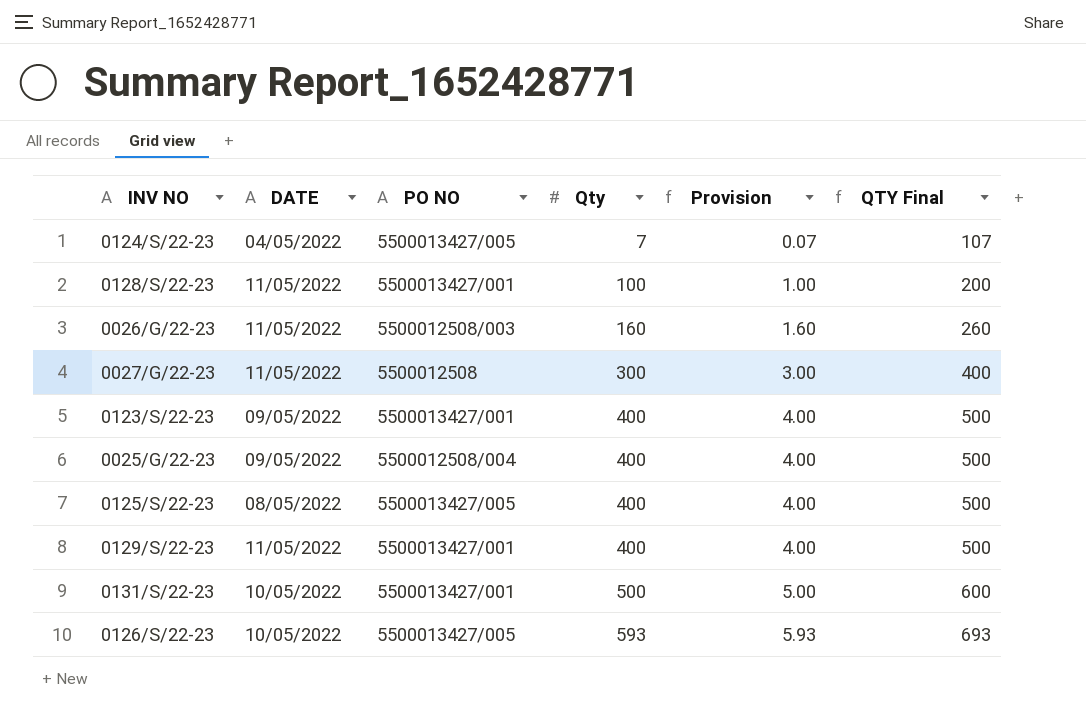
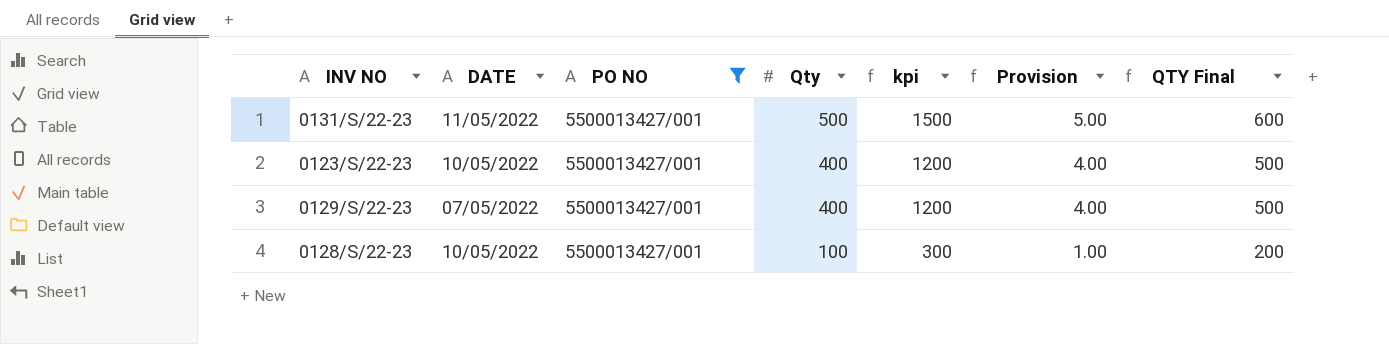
filter: none -> PO NO = 5500013427/001
row order: Qty ascending -> Qty descending
column kpi | formula: none -> [Qty] * 3
0131/S/22-23 | DATE: 10/05/2022 -> 11/05/2022
0123/S/22-23 | DATE: 09/05/2022 -> 10/05/2022
0129/S/22-23 | DATE: 11/05/2022 -> 07/05/2022
0128/S/22-23 | DATE: 11/05/2022 -> 10/05/2022

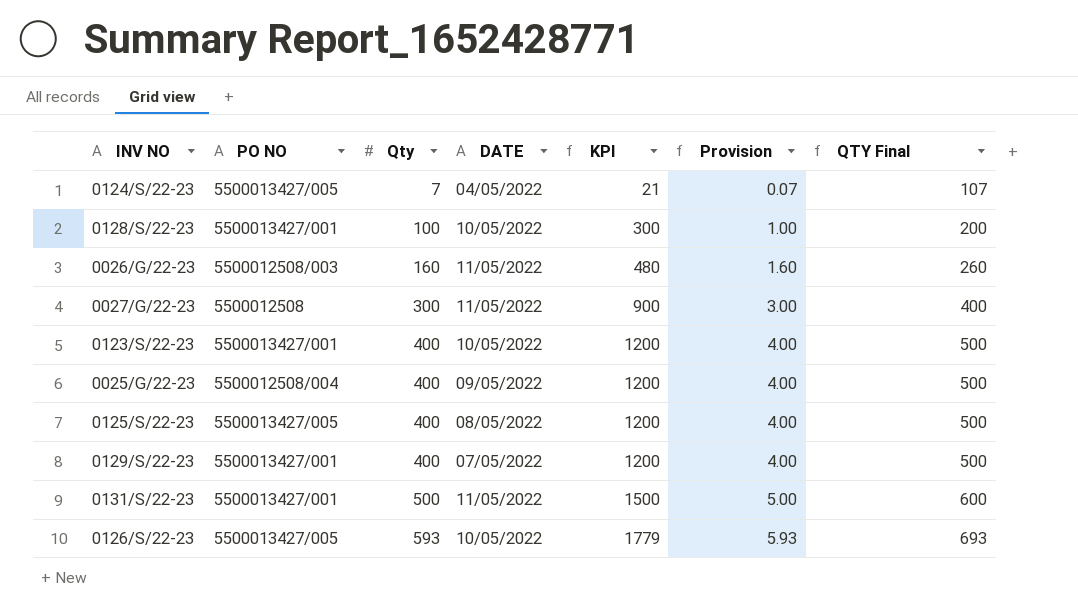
filter: PO NO = 5500013427/001 -> none
row order: Qty descending -> Qty ascending
column DATE | position: 2 -> 4
column name: kpi -> KPI

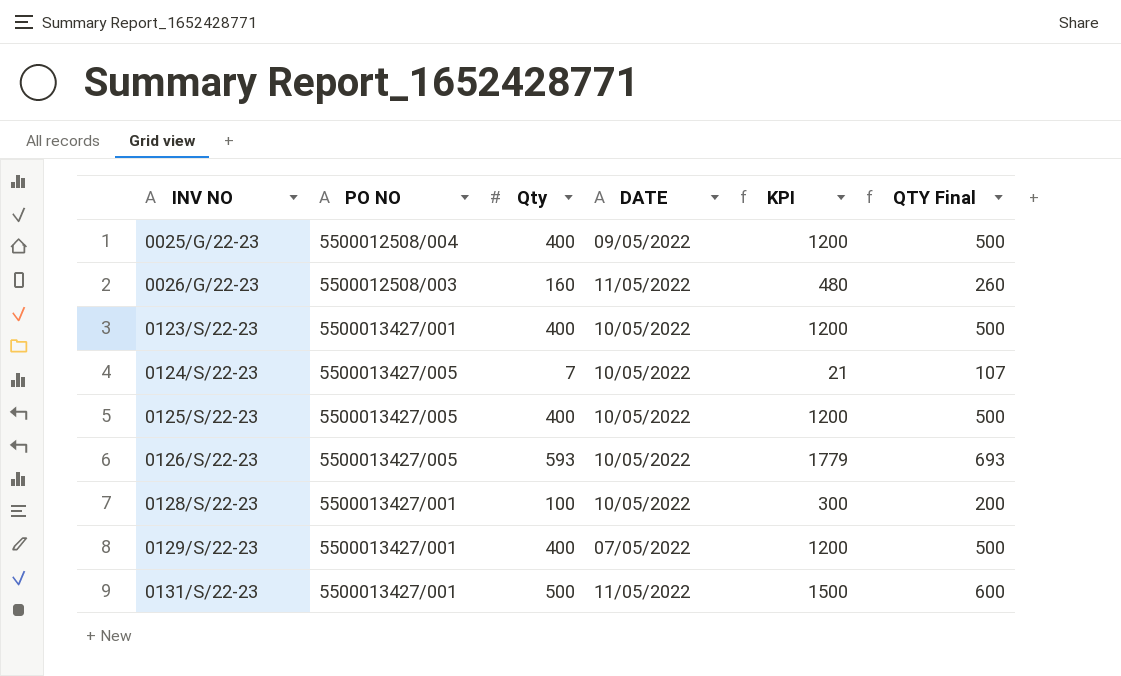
row order: Qty ascending -> INV NO ascending
column Provision | formula: [Qty] * 0.01 -> none
row 0027/G/22-23: 5500012508 | 300 | 11/05/2022 | 900 | 3.00 | 400 -> none
0124/S/22-23 | DATE: 04/05/2022 -> 10/05/2022
0125/S/22-23 | DATE: 08/05/2022 -> 10/05/2022

